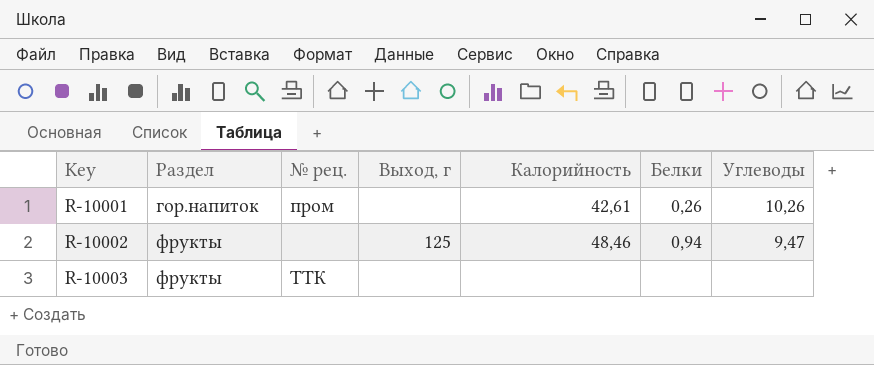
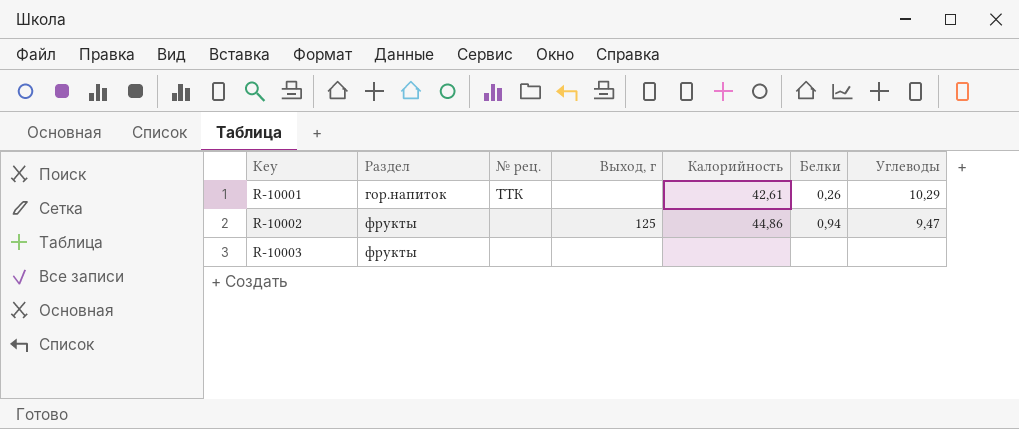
R-10001 | № рец.: пром -> ТТК
R-10001 | Углеводы: 10,26 -> 10,29
R-10002 | Калорийность: 48,46 -> 44,86
R-10003 | № рец.: ТТК -> none

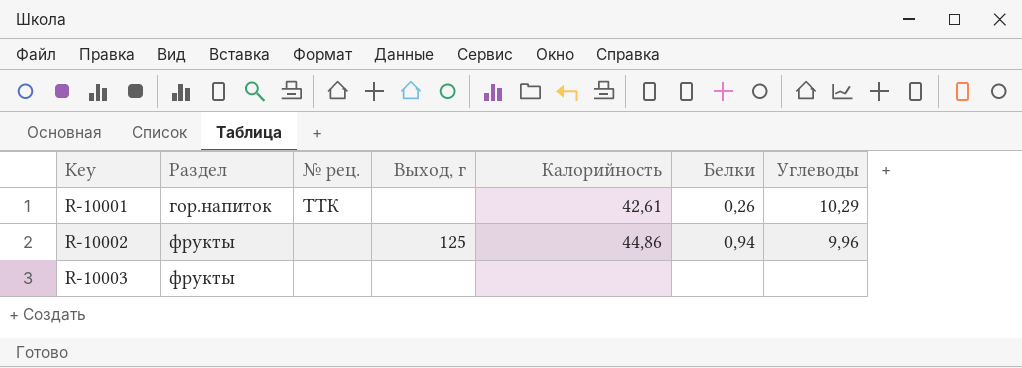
R-10002 | Углеводы: 9,47 -> 9,96

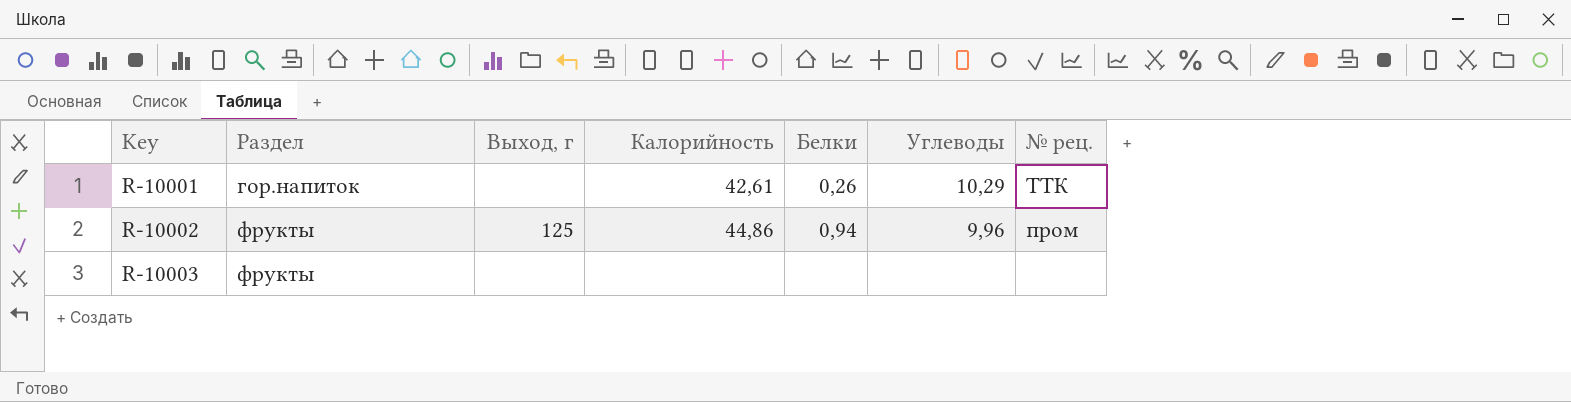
column № рец. | position: 3 -> 7
R-10002 | № рец.: none -> пром

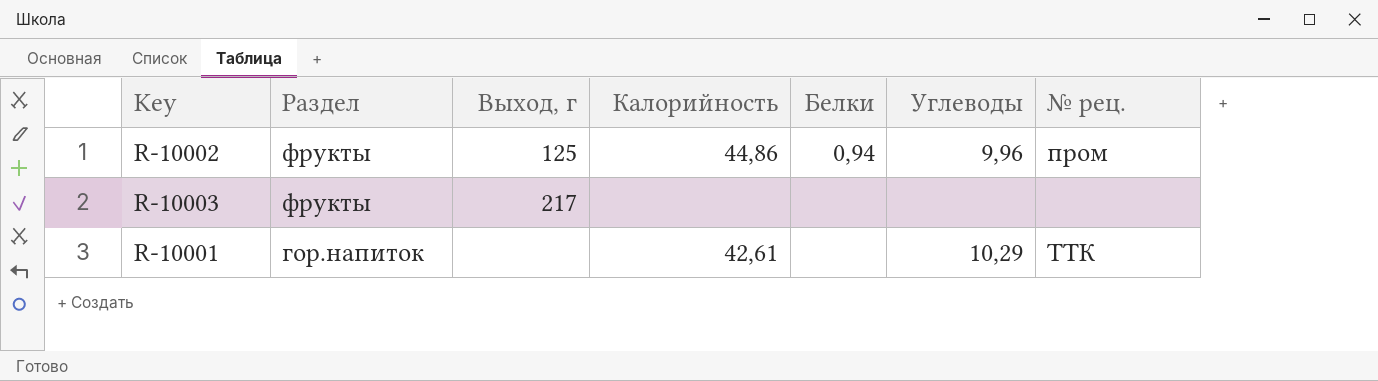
row order: Key ascending -> Раздел descending
R-10003 | Выход, г: none -> 217
R-10001 | Белки: 0,26 -> none

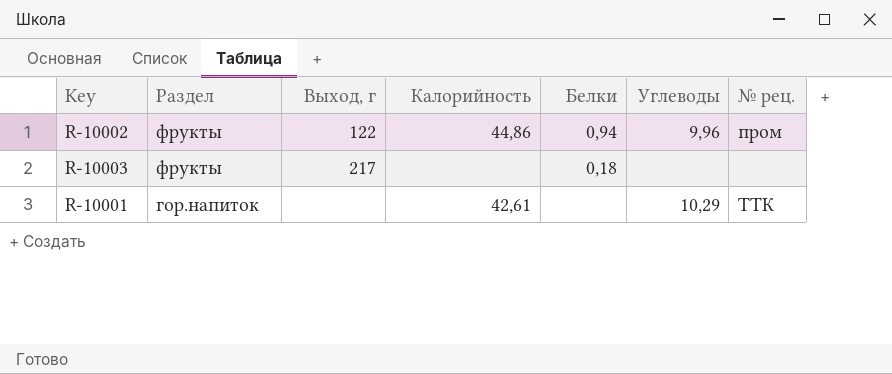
R-10002 | Выход, г: 125 -> 122
R-10003 | Белки: none -> 0,18

